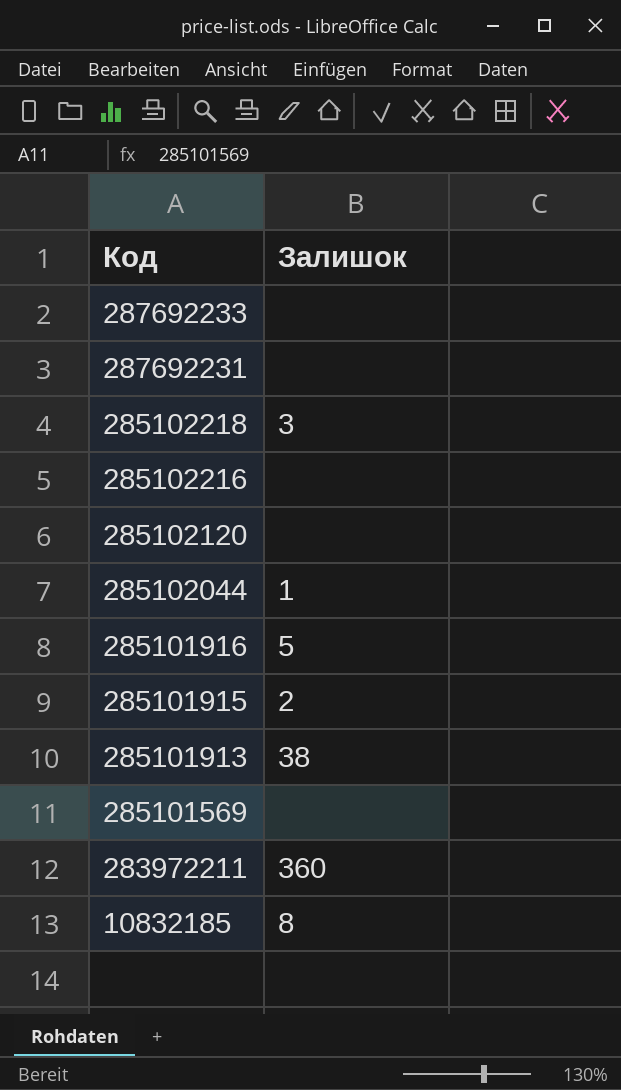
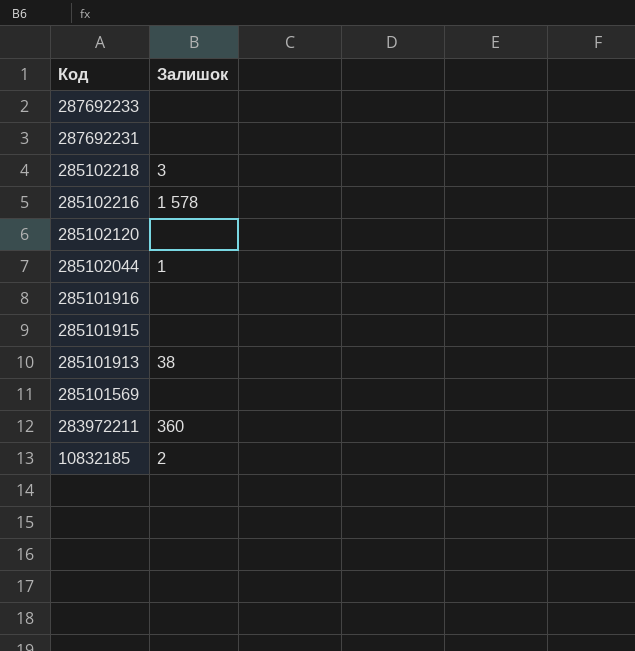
285102216 | Залишок: none -> 1 578
285101916 | Залишок: 5 -> none
285101915 | Залишок: 2 -> none
10832185 | Залишок: 8 -> 2

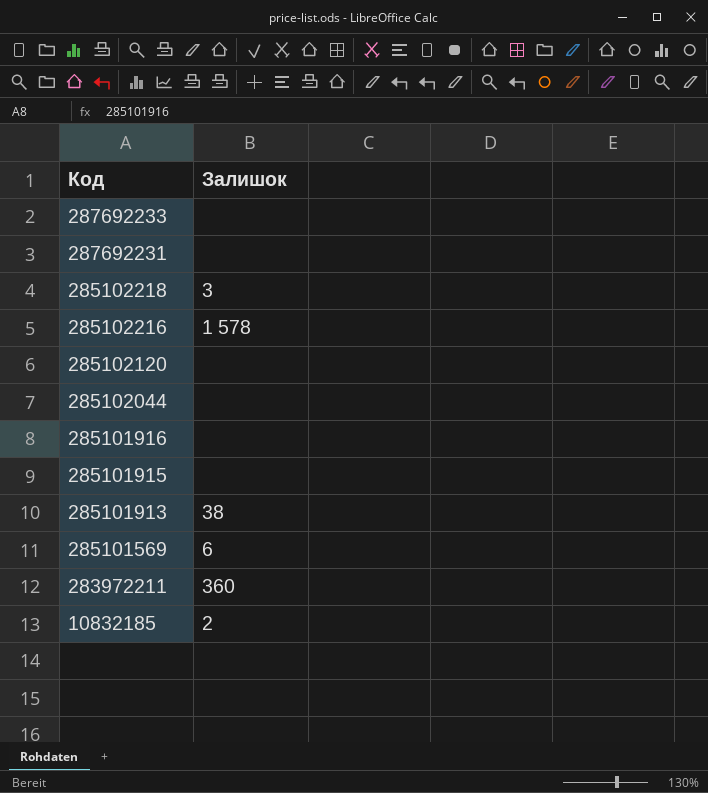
285102044 | Залишок: 1 -> none
285101569 | Залишок: none -> 6

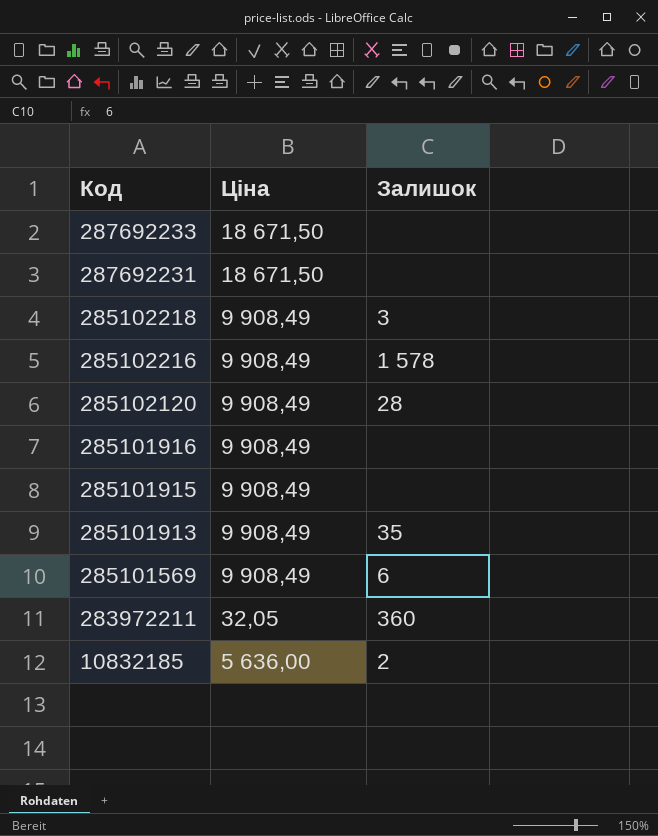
column Ціна | position: none -> 2
row 285102044: none -> none
285102120 | Залишок: none -> 28
285101913 | Залишок: 38 -> 35

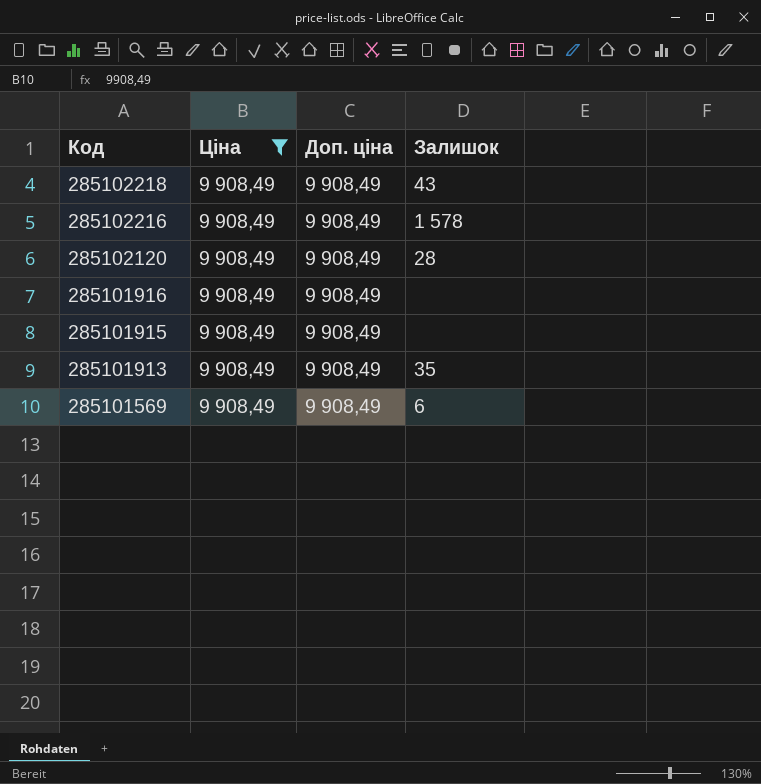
filter: none -> Ціна = 9 908,49
column Доп. ціна | position: none -> 3
285102218 | Залишок: 3 -> 43

